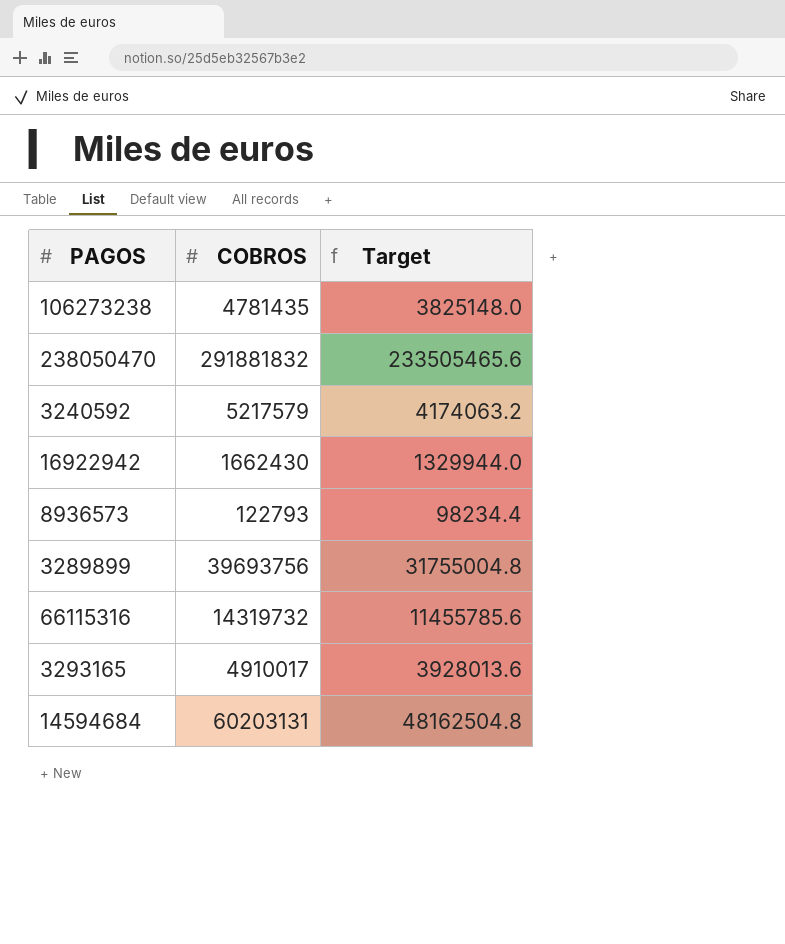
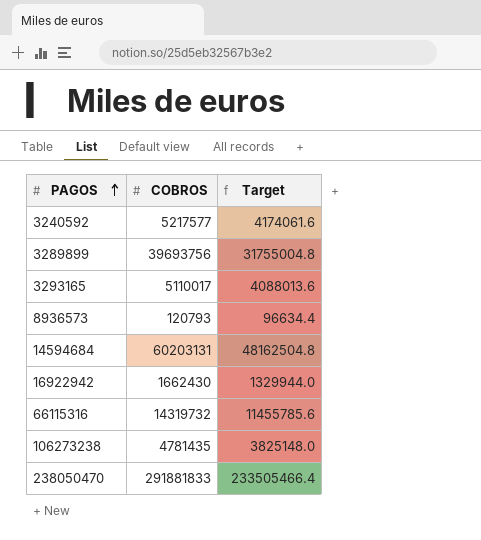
row order: none -> PAGOS ascending
3240592 | COBROS: 5217579 -> 5217577
3240592 | Target: 4174063.2 -> 4174061.6
3293165 | COBROS: 4910017 -> 5110017
3293165 | Target: 3928013.6 -> 4088013.6
8936573 | COBROS: 122793 -> 120793
8936573 | Target: 98234.4 -> 96634.4
238050470 | COBROS: 291881832 -> 291881833
238050470 | Target: 233505465.6 -> 233505466.4

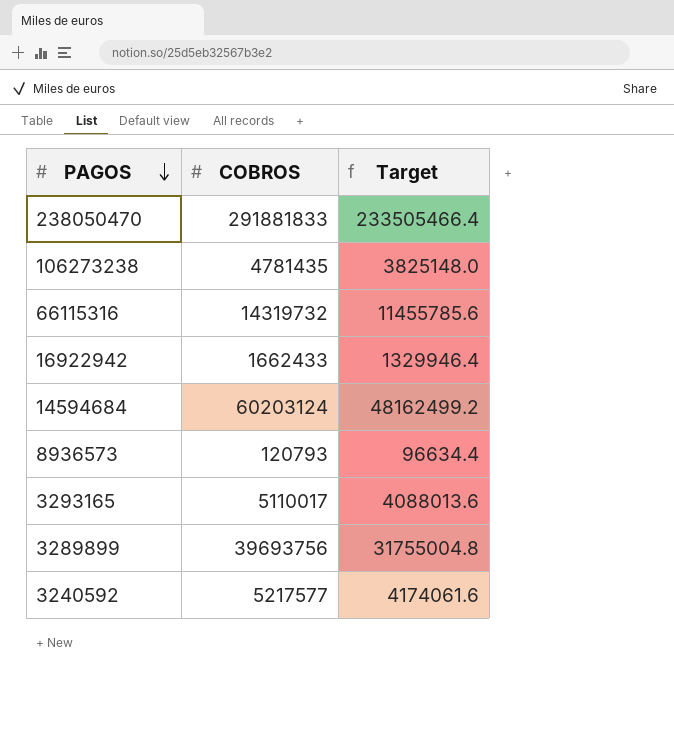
row order: PAGOS ascending -> PAGOS descending
16922942 | COBROS: 1662430 -> 1662433
16922942 | Target: 1329944.0 -> 1329946.4
14594684 | COBROS: 60203131 -> 60203124
14594684 | Target: 48162504.8 -> 48162499.2

